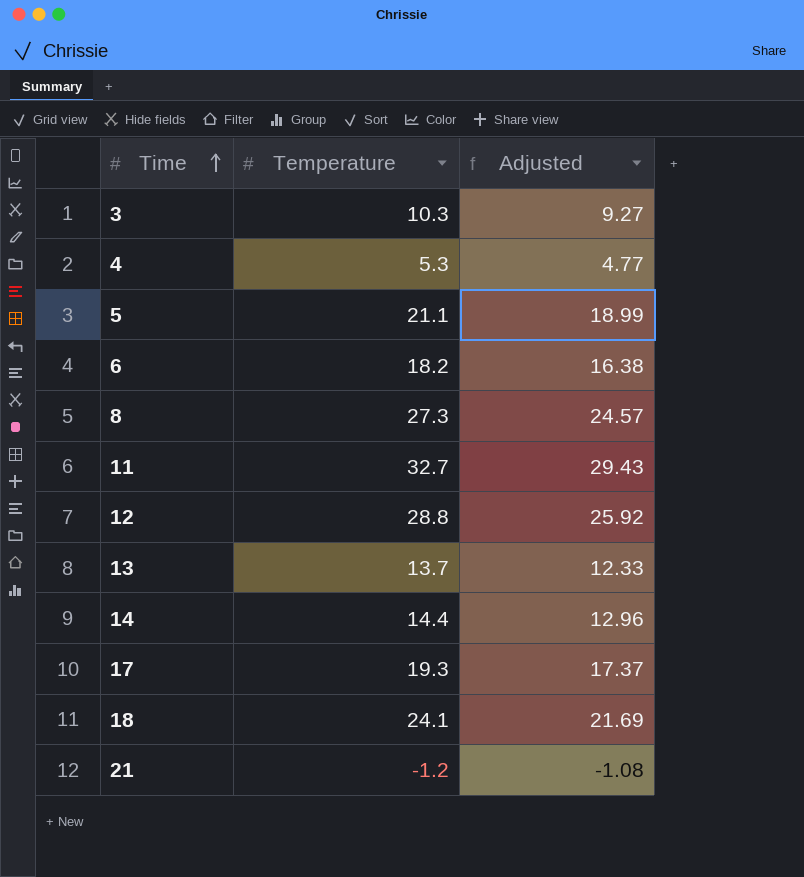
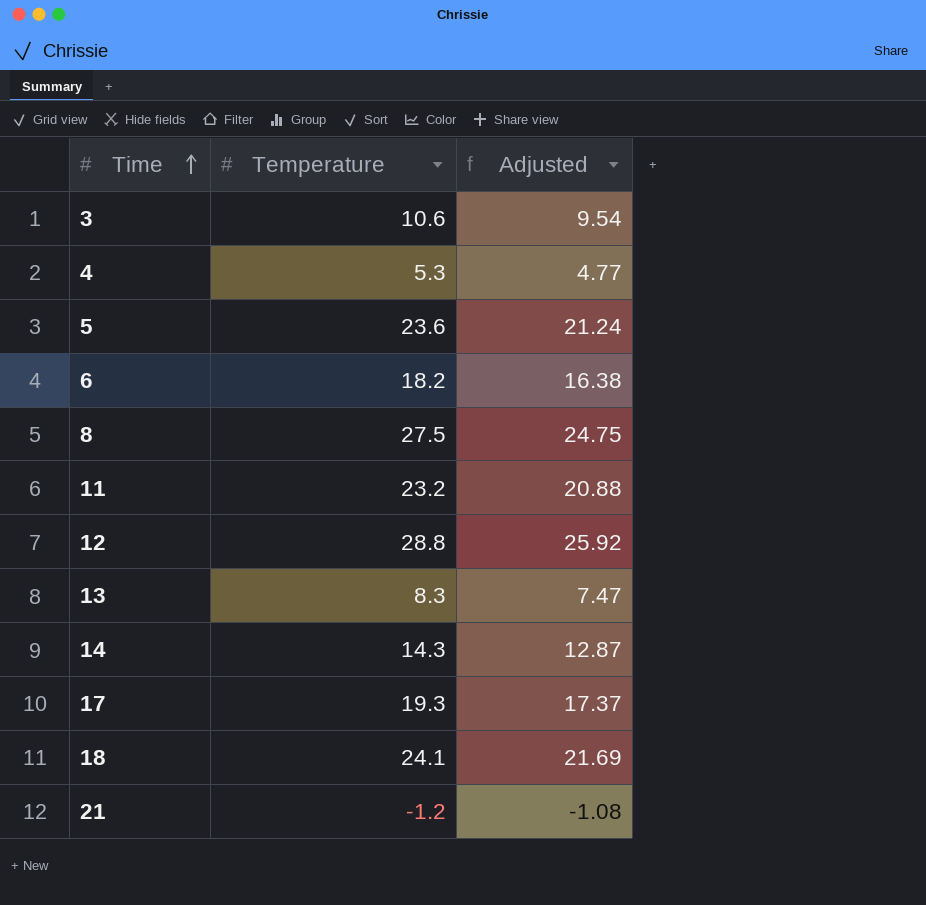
3 | Temperature: 10.3 -> 10.6
3 | Adjusted: 9.27 -> 9.54
5 | Temperature: 21.1 -> 23.6
5 | Adjusted: 18.99 -> 21.24
8 | Temperature: 27.3 -> 27.5
8 | Adjusted: 24.57 -> 24.75
11 | Temperature: 32.7 -> 23.2
11 | Adjusted: 29.43 -> 20.88
13 | Temperature: 13.7 -> 8.3
13 | Adjusted: 12.33 -> 7.47
14 | Temperature: 14.4 -> 14.3
14 | Adjusted: 12.96 -> 12.87

